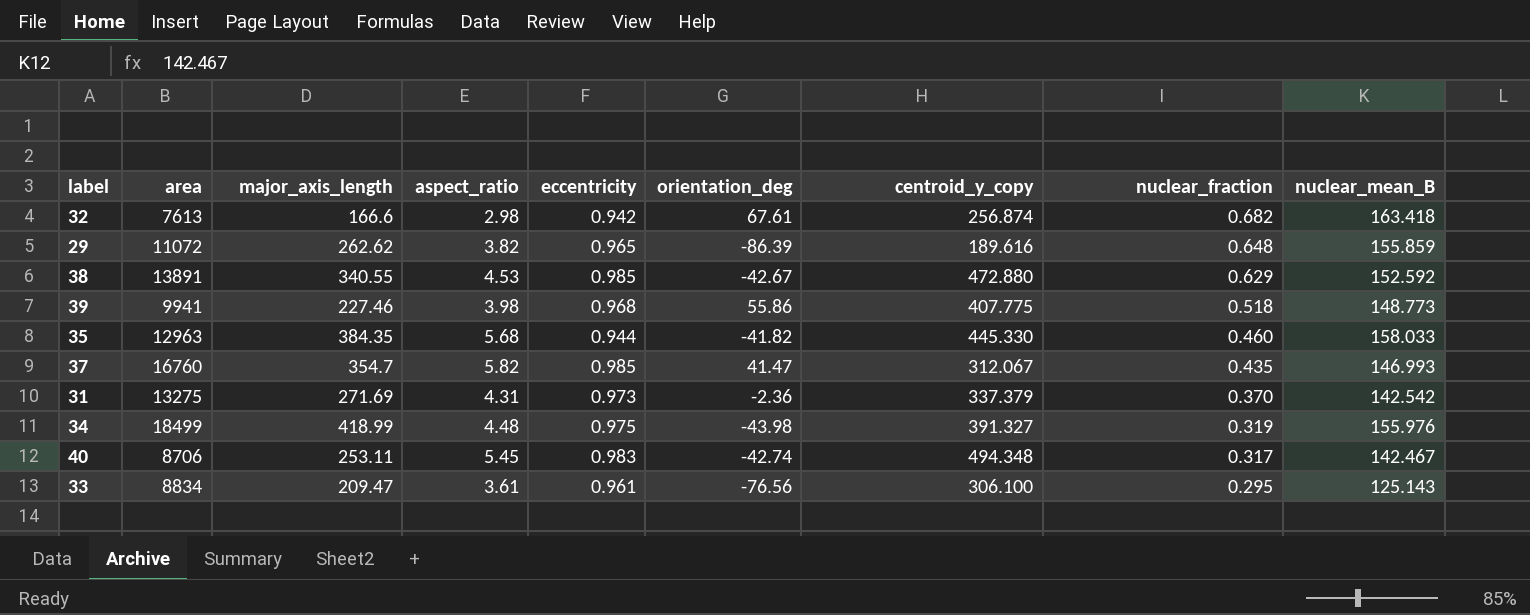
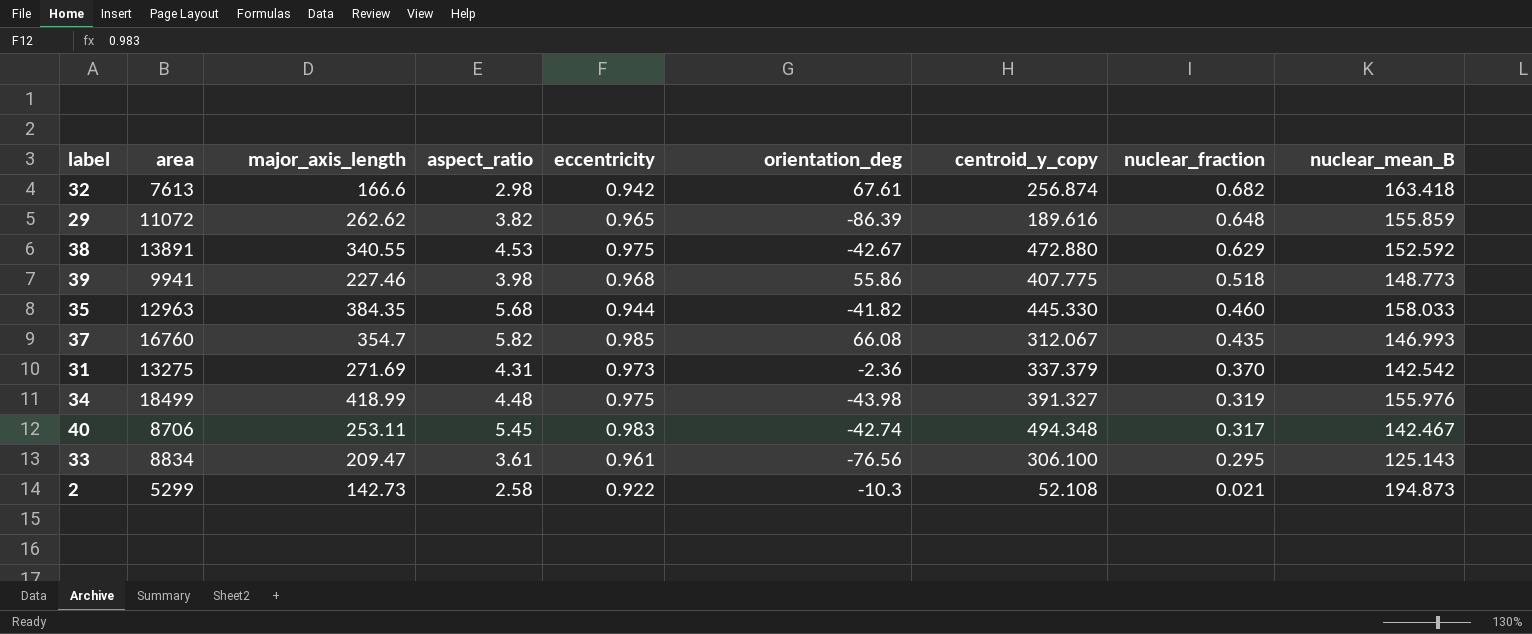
38 | eccentricity: 0.985 -> 0.975
37 | orientation_deg: 41.47 -> 66.08
row 2: none -> 5299 | 142.73 | 2.58 | 0.922 | -10.3 | 52.108 | 0.021 | 194.873

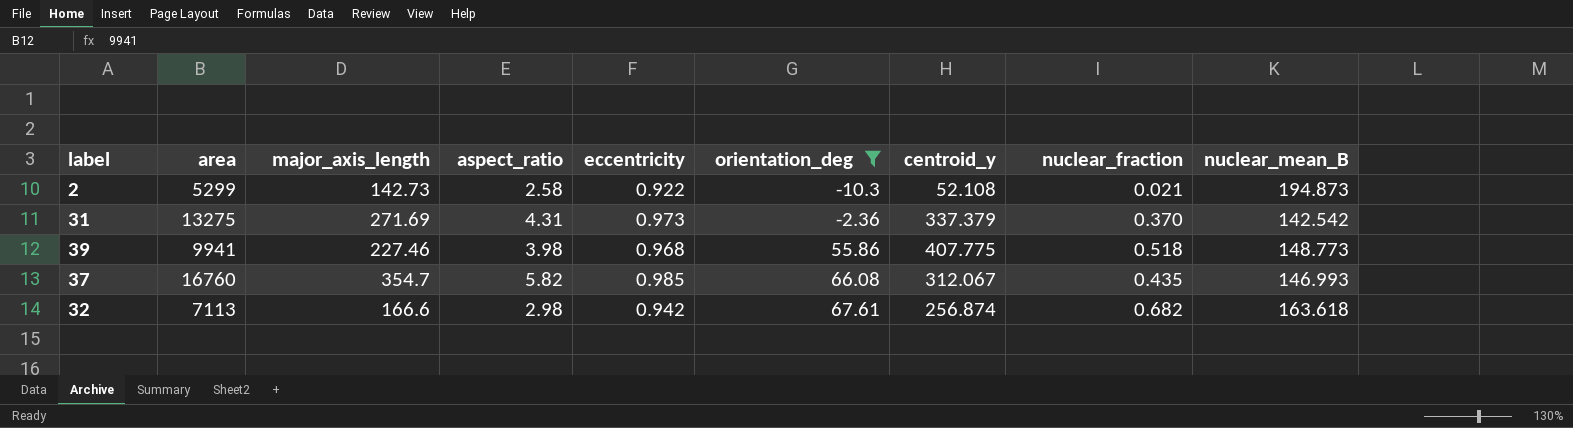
filter: none -> orientation_deg >= -10.3
row order: nuclear_fraction descending -> orientation_deg ascending
column name: centroid_y_copy -> centroid_y
32 | area: 7613 -> 7113
32 | nuclear_mean_B: 163.418 -> 163.618

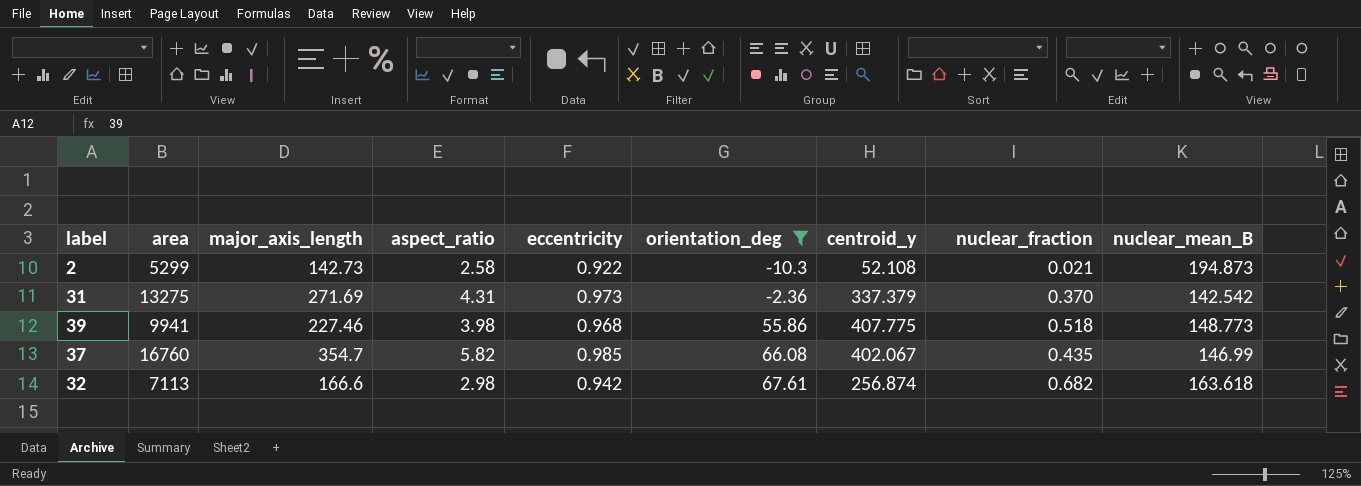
37 | centroid_y: 312.067 -> 402.067
37 | nuclear_mean_B: 146.993 -> 146.99

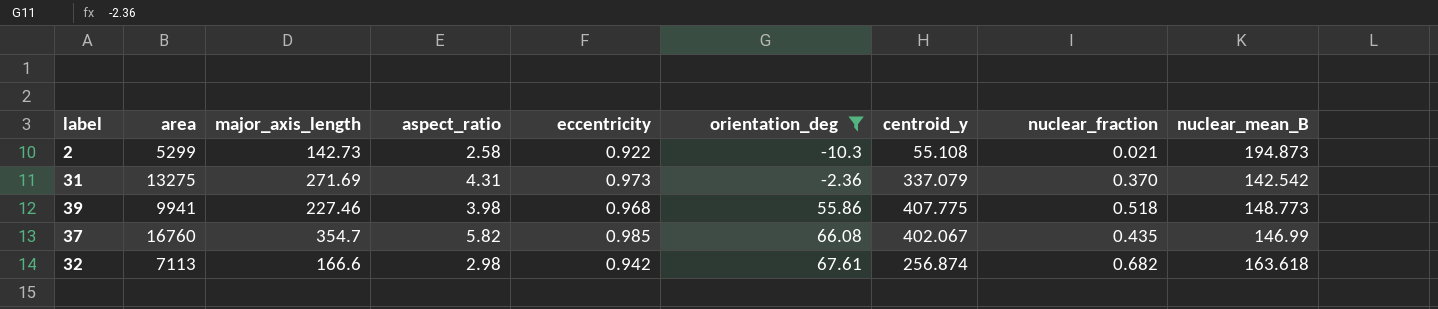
2 | centroid_y: 52.108 -> 55.108
31 | centroid_y: 337.379 -> 337.079

